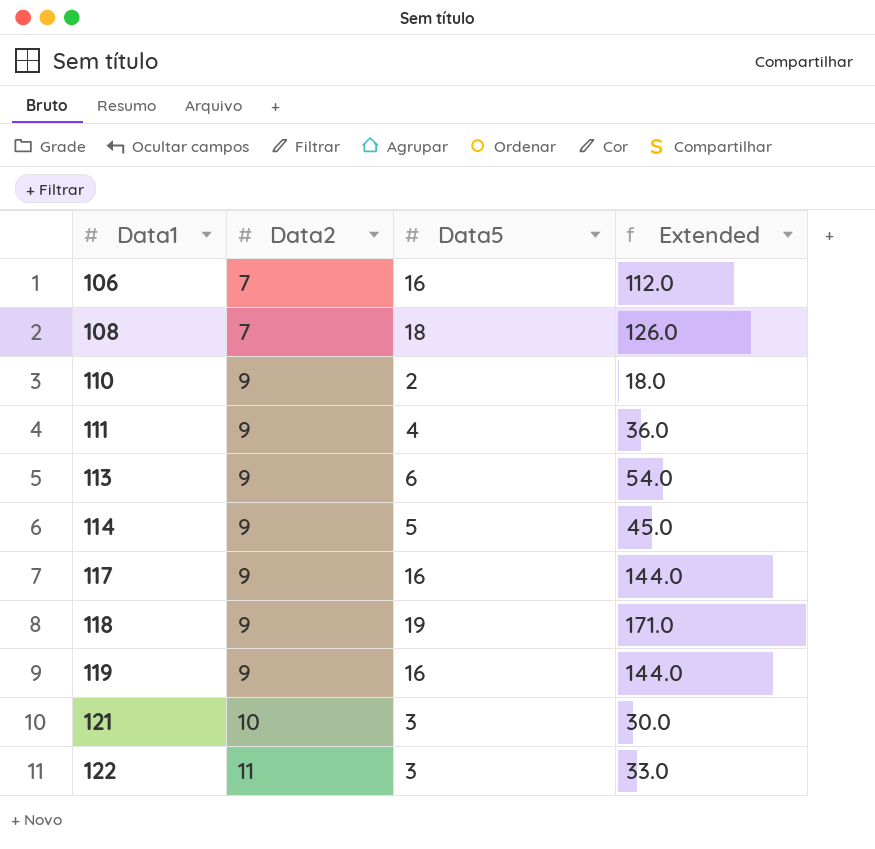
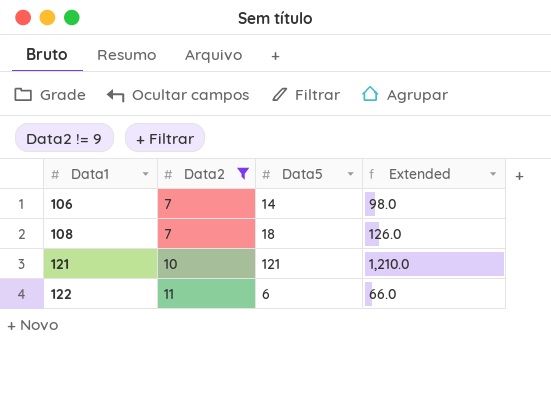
filter: none -> Data2 != 9
106 | Data5: 16 -> 14
106 | Extended: 112.0 -> 98.0
121 | Data5: 3 -> 121
121 | Extended: 30.0 -> 1,210.0
122 | Data5: 3 -> 6
122 | Extended: 33.0 -> 66.0

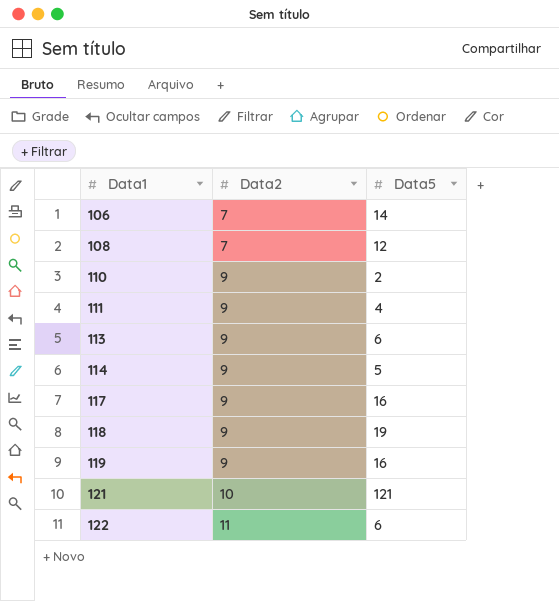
filter: Data2 != 9 -> none
column Extended | formula: [Data2] * [Data5] -> none
108 | Data5: 18 -> 12

